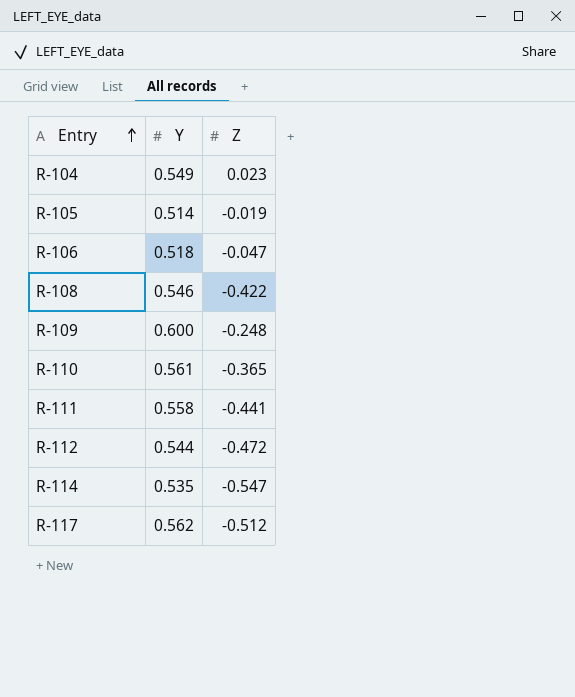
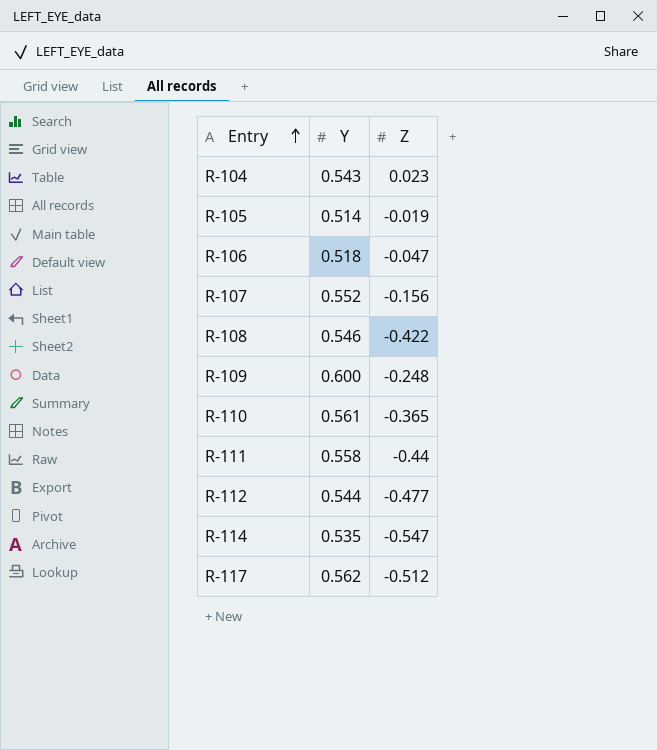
R-104 | Y: 0.549 -> 0.543
row R-107: none -> 0.552 | -0.156
R-111 | Z: -0.441 -> -0.44
R-112 | Z: -0.472 -> -0.477

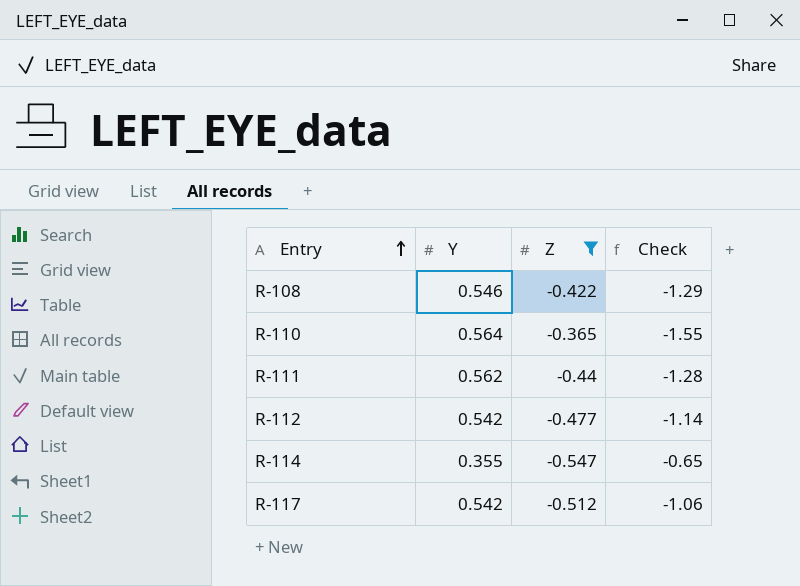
filter: none -> Z <= -0.365
column Check | formula: none -> [Y] / [Z]
R-110 | Y: 0.561 -> 0.564
R-111 | Y: 0.558 -> 0.562
R-112 | Y: 0.544 -> 0.542
R-114 | Y: 0.535 -> 0.355
R-117 | Y: 0.562 -> 0.542

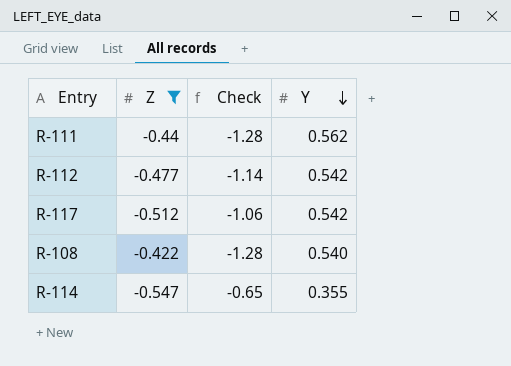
row order: Entry ascending -> Y descending
column Y | position: 2 -> 4
row R-110: 0.564 | -0.365 | -1.55 -> none
R-108 | Check: -1.29 -> -1.28
R-108 | Y: 0.546 -> 0.540

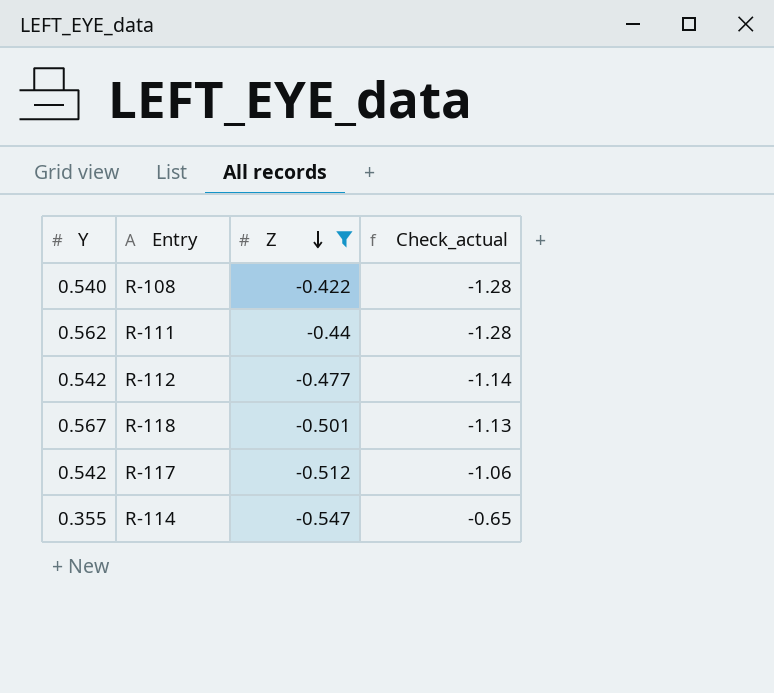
row order: Y descending -> Z descending
column Y | position: 4 -> 1
column name: Check -> Check_actual
row R-118: none -> 0.567 | -0.501 | -1.13

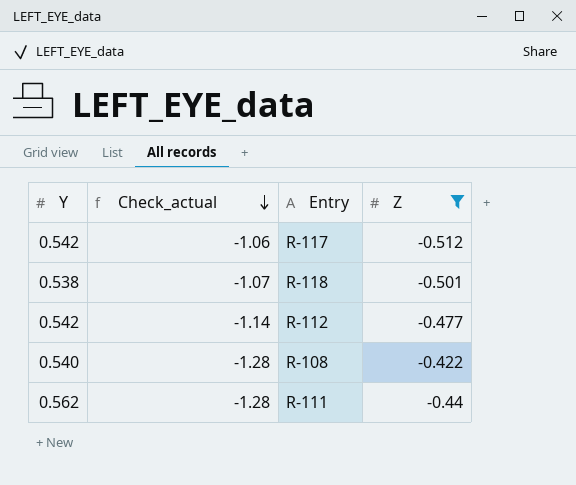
row order: Z descending -> Check_actual descending
column Check_actual | position: 4 -> 2
row R-114: 0.355 | -0.547 | -0.65 -> none
R-118 | Y: 0.567 -> 0.538
R-118 | Check_actual: -1.13 -> -1.07

